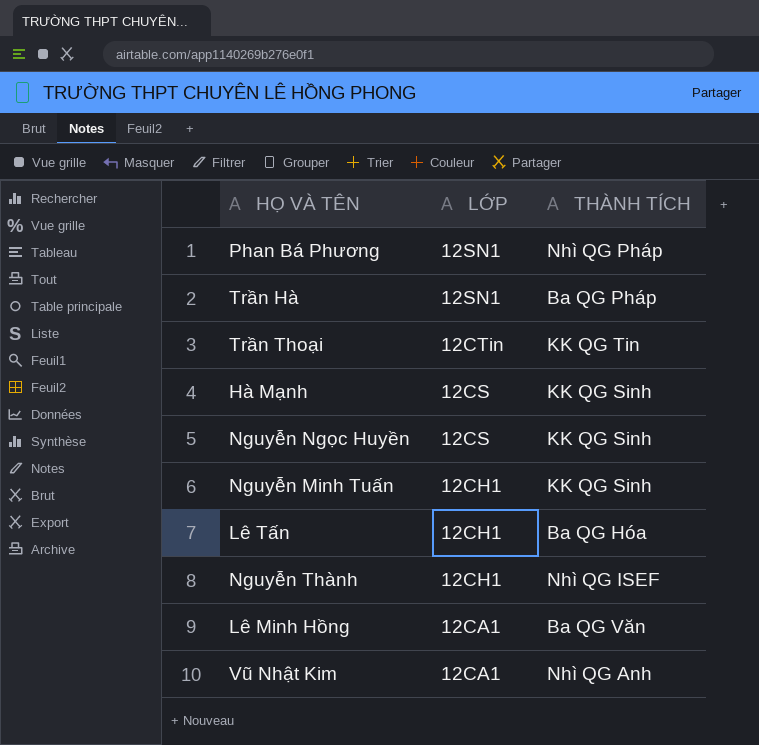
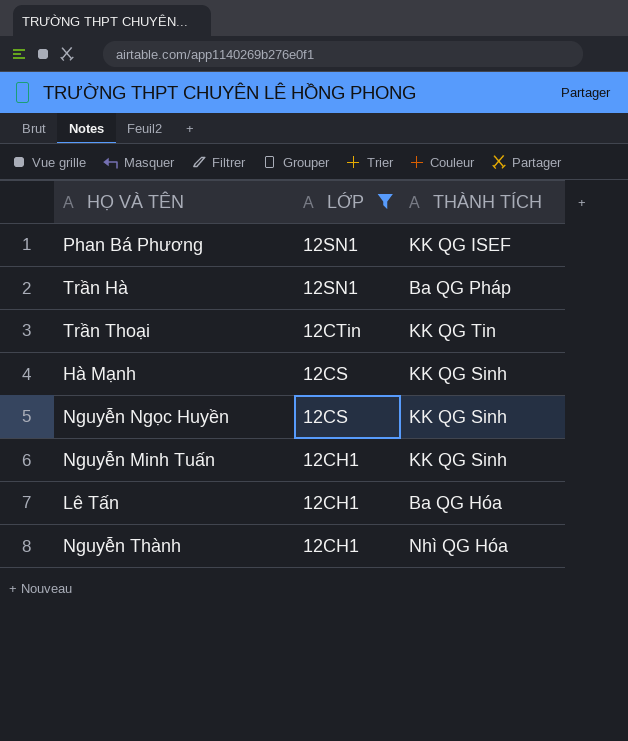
filter: none -> LỚP != 12CA1
Phan Bá Phương | THÀNH TÍCH: Nhì QG Pháp -> KK QG ISEF
Nguyễn Thành | THÀNH TÍCH: Nhì QG ISEF -> Nhì QG Hóa

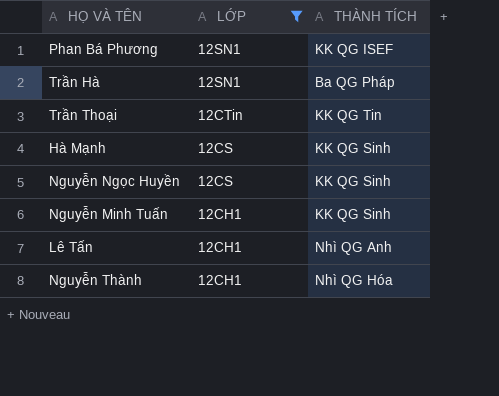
Lê Tấn | THÀNH TÍCH: Ba QG Hóa -> Nhì QG Anh

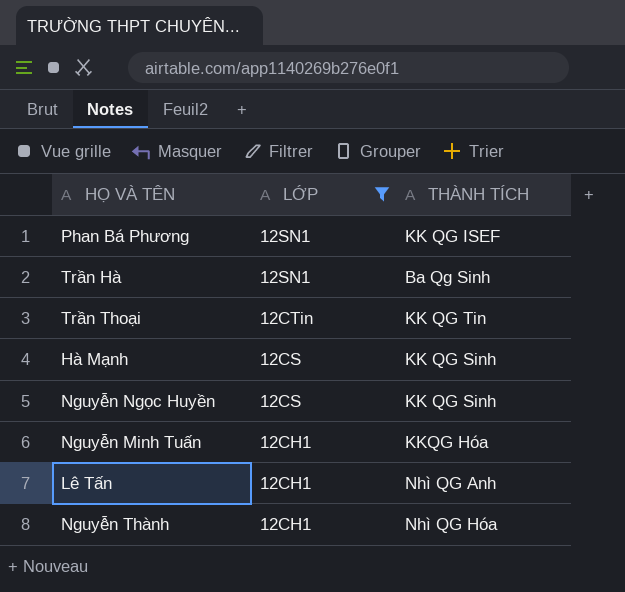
Trần Hà | THÀNH TÍCH: Ba QG Pháp -> Ba Qg Sinh
Nguyễn Minh Tuấn | THÀNH TÍCH: KK QG Sinh -> KKQG Hóa

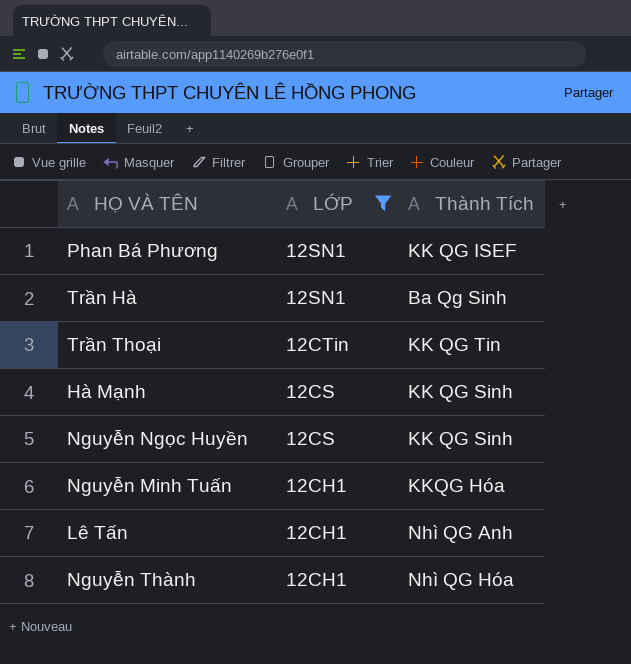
column name: THÀNH TÍCH -> Thành Tích

